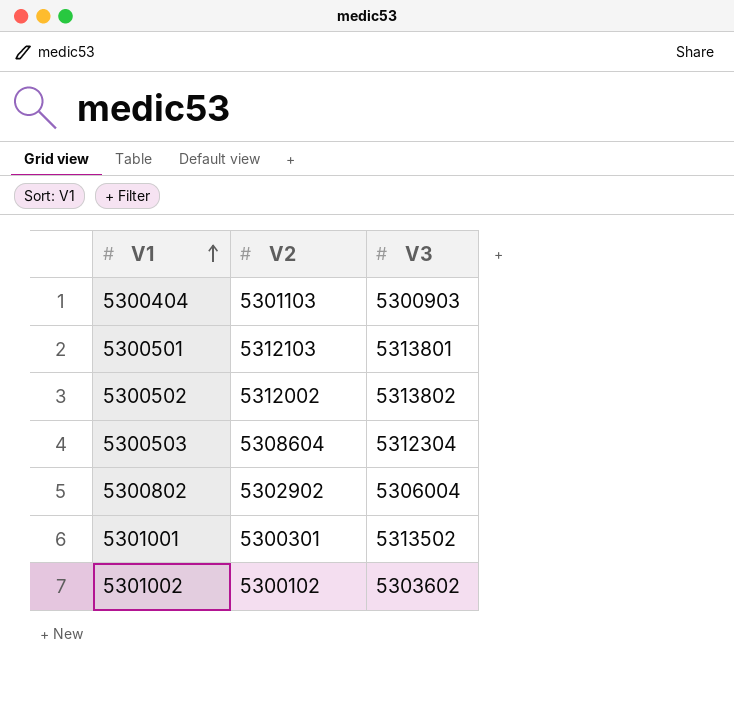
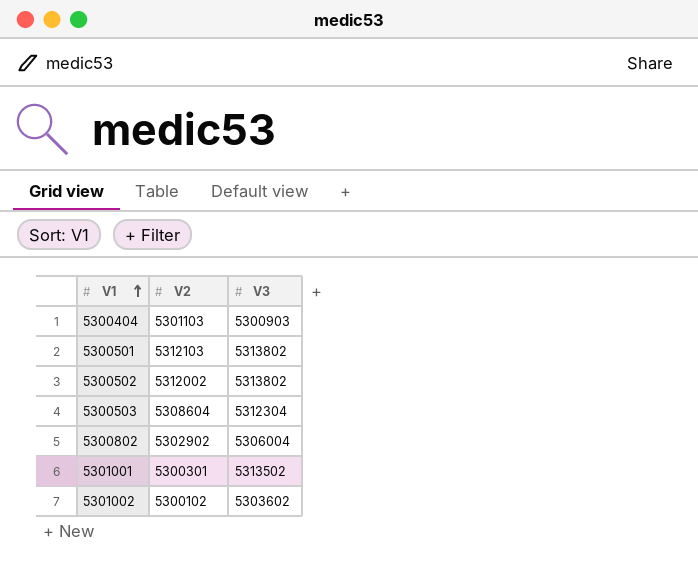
5300501 | V3: 5313801 -> 5313802

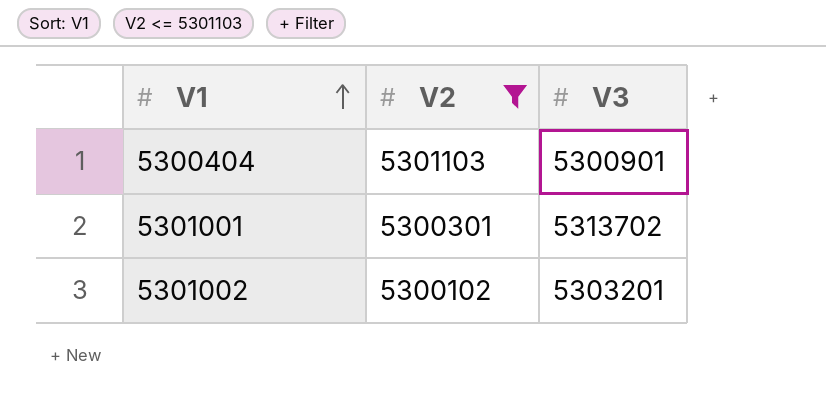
filter: none -> V2 <= 5301103
5300404 | V3: 5300903 -> 5300901
5301001 | V3: 5313502 -> 5313702
5301002 | V3: 5303602 -> 5303201

